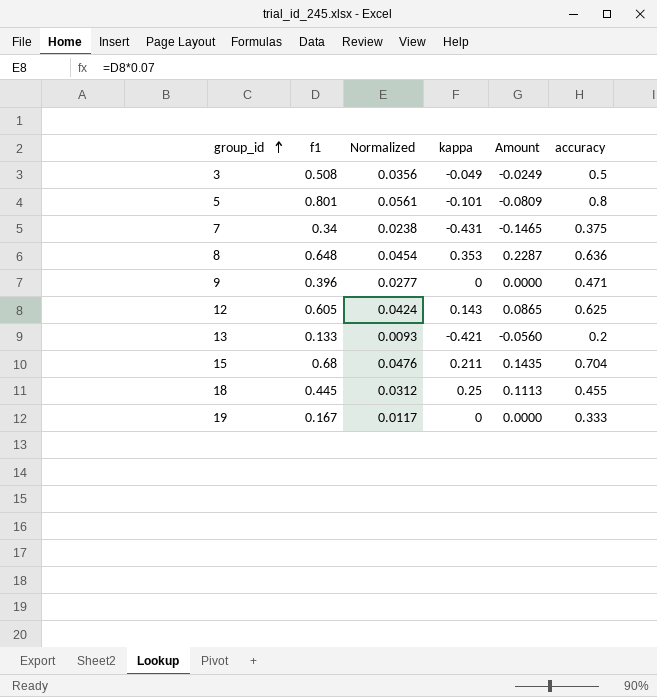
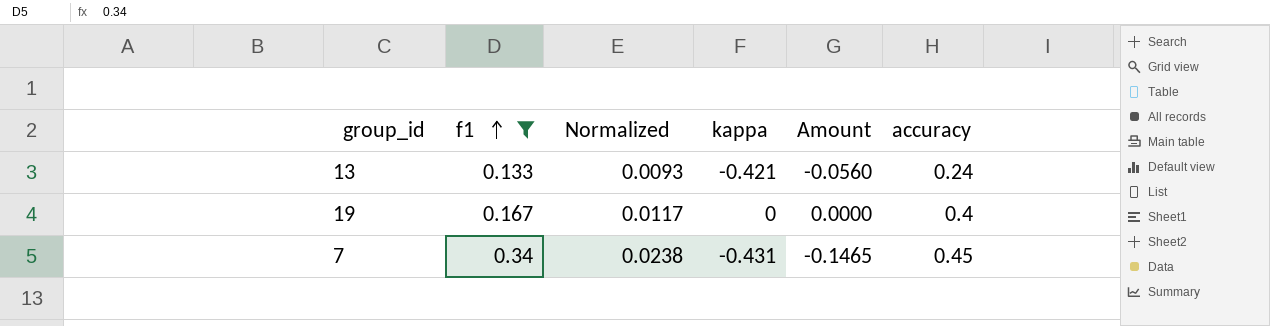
filter: none -> f1 <= 0.34
row order: group_id ascending -> f1 ascending
13 | accuracy: 0.2 -> 0.24
19 | accuracy: 0.333 -> 0.4
7 | accuracy: 0.375 -> 0.45

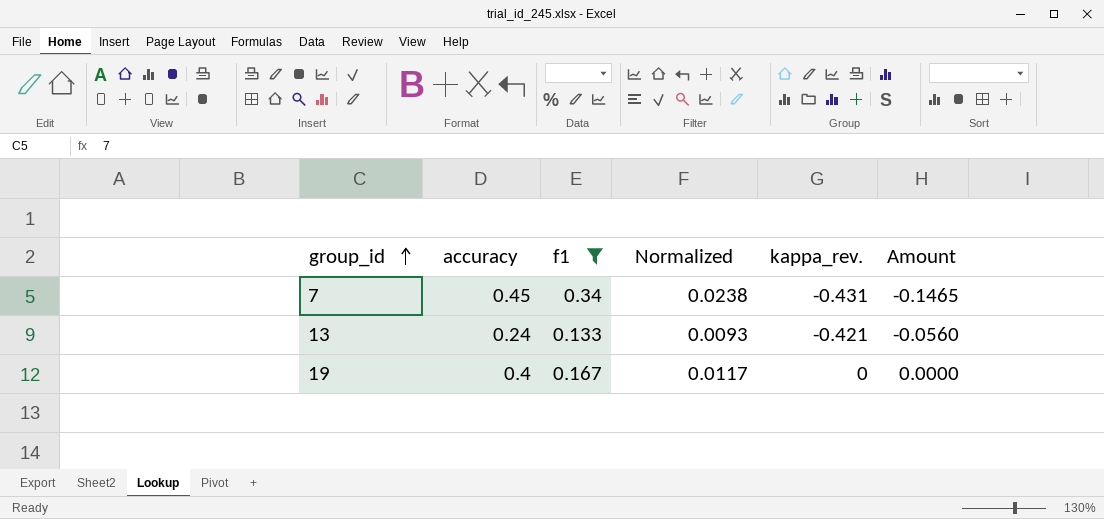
row order: f1 ascending -> group_id ascending
column accuracy | position: 6 -> 2
column name: kappa -> kappa_rev.

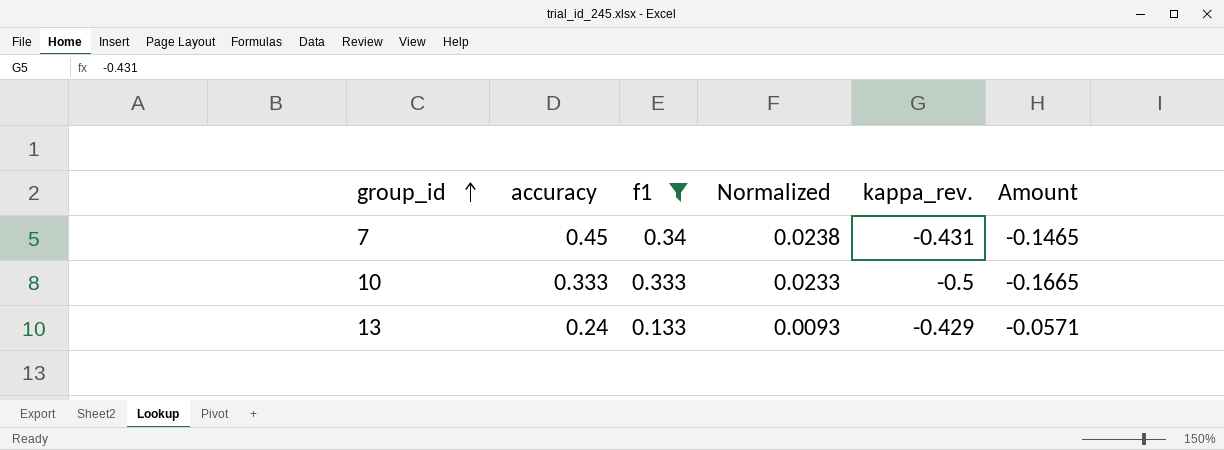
row 19: 0.4 | 0.167 | 0.0117 | 0 | 0.0000 -> none
row 10: none -> 0.333 | 0.333 | 0.0233 | -0.5 | -0.1665
13 | kappa_rev.: -0.421 -> -0.429
13 | Amount: -0.0560 -> -0.0571

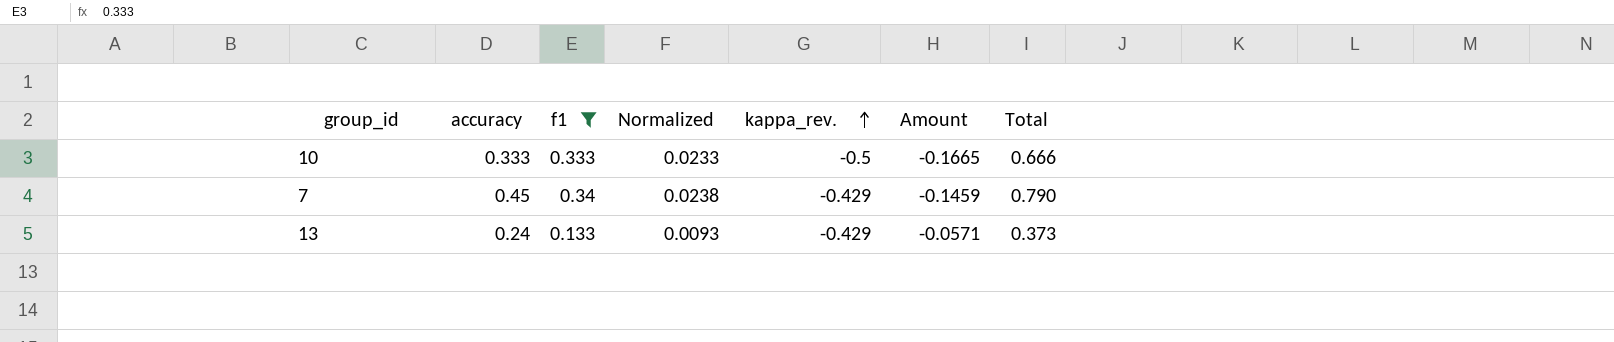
row order: group_id ascending -> kappa_rev. ascending
column Total | formula: none -> [accuracy] + [f1]
7 | kappa_rev.: -0.431 -> -0.429
7 | Amount: -0.1465 -> -0.1459

